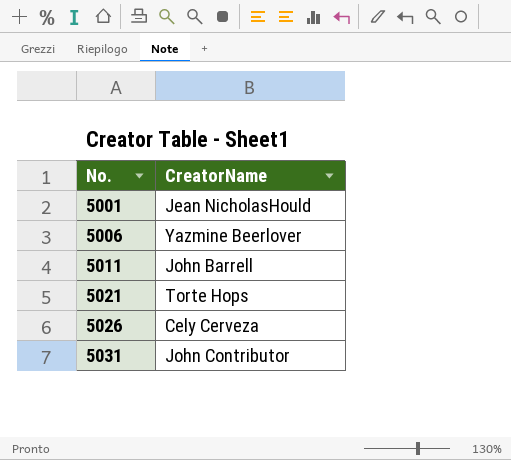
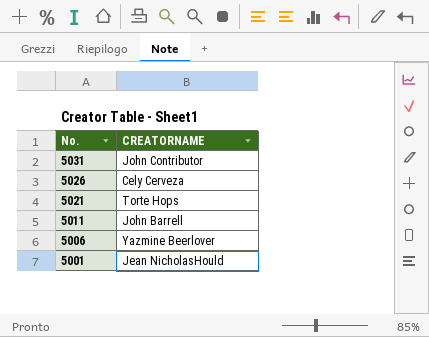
row order: No. ascending -> No. descending
column name: CreatorName -> CREATORNAME

